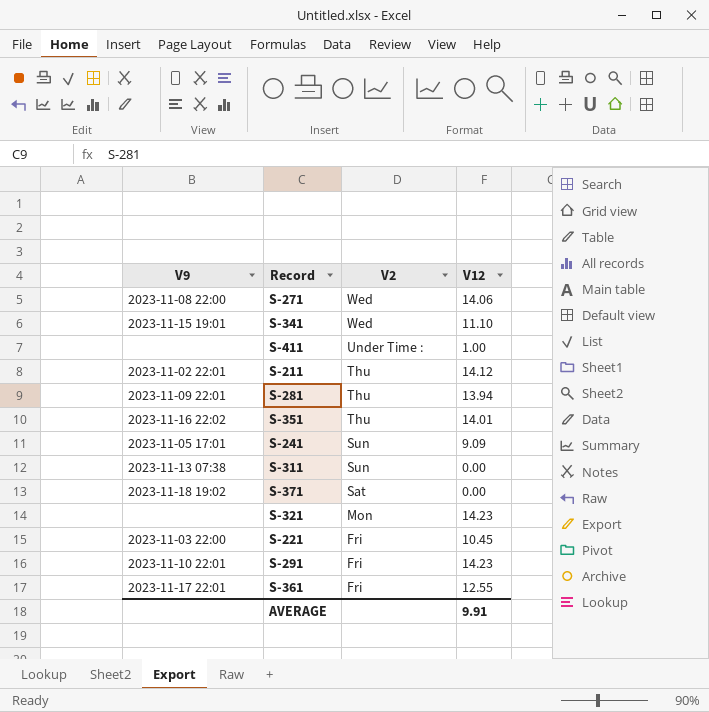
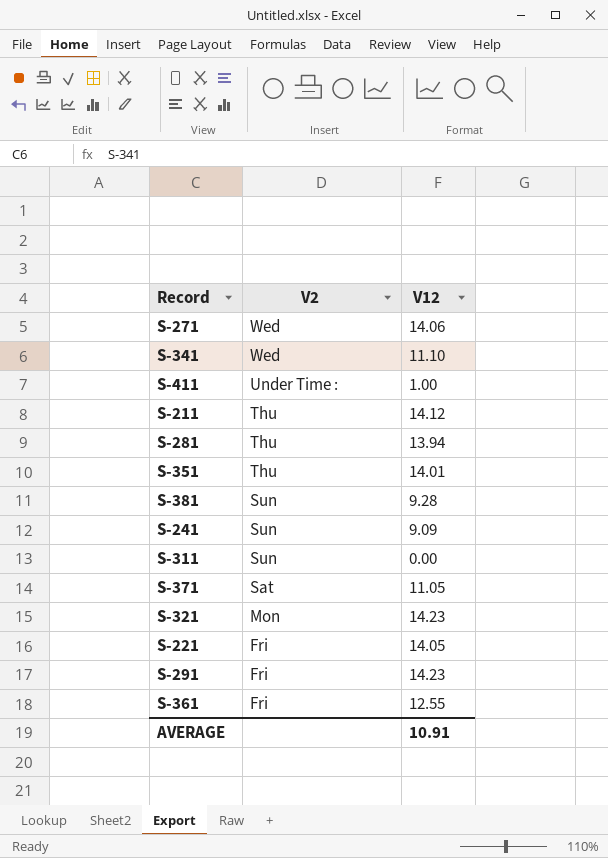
column V9 | position: 1 -> none
row S-381: none -> Sun | 9.28
S-371 | V12: 0.00 -> 11.05
S-221 | V12: 10.45 -> 14.05
AVERAGE | V12: 9.91 -> 10.91

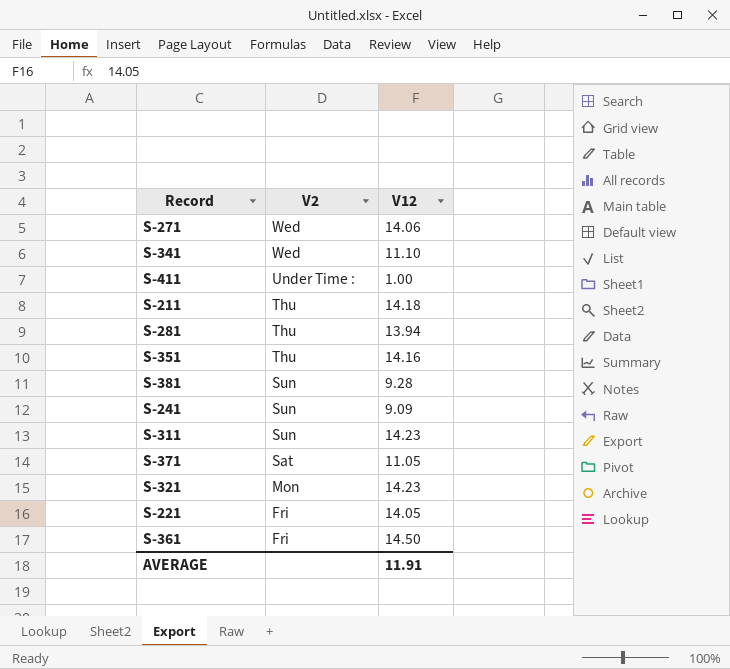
row S-291: Fri | 14.23 -> none
S-211 | V12: 14.12 -> 14.18
S-351 | V12: 14.01 -> 14.16
S-311 | V12: 0.00 -> 14.23
S-361 | V12: 12.55 -> 14.50
AVERAGE | V12: 10.91 -> 11.91

